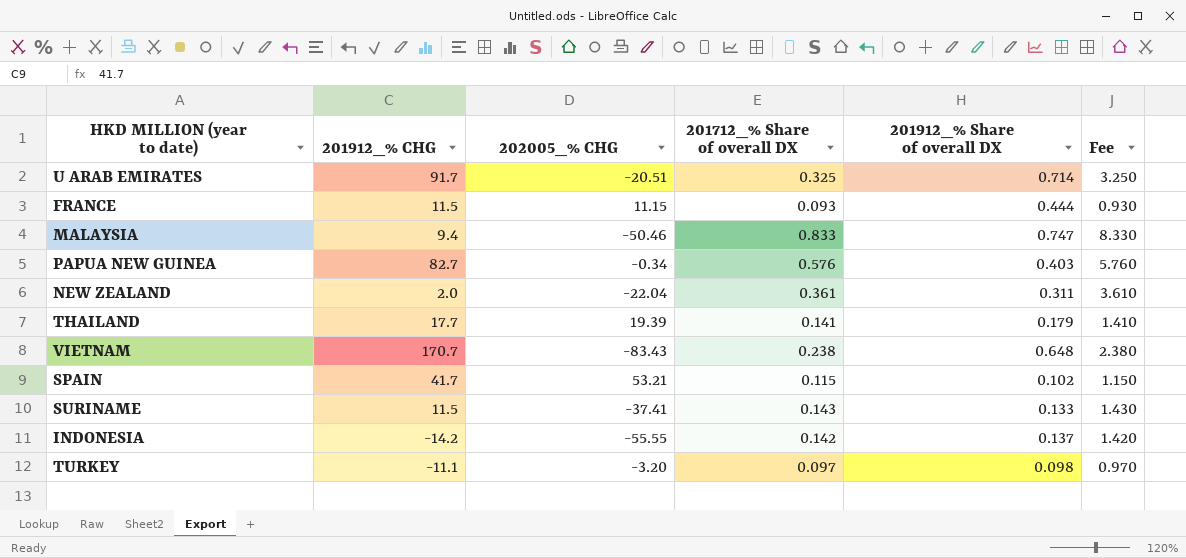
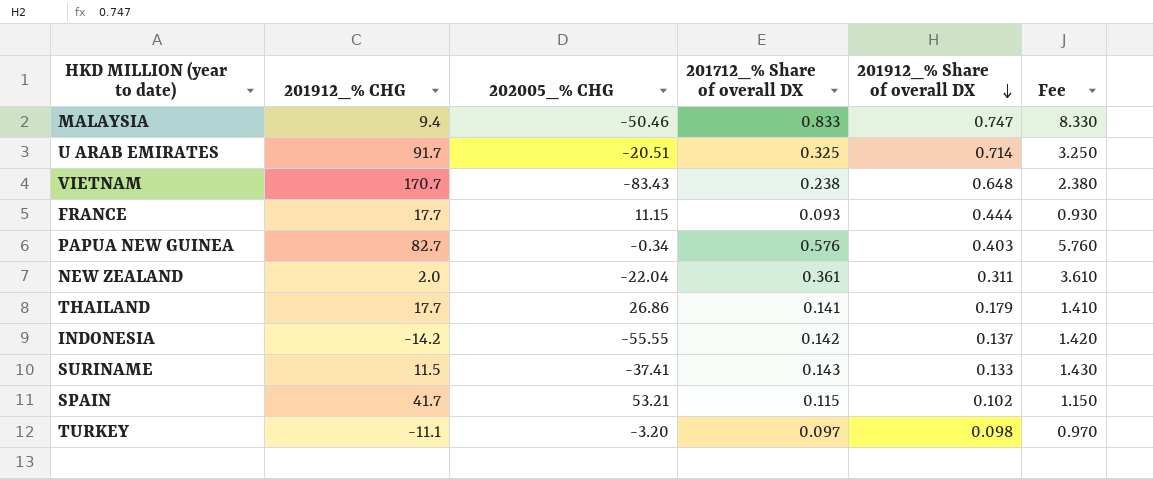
row order: none -> 201912_% Share of overall DX descending
FRANCE | 201912_% CHG: 11.5 -> 17.7
THAILAND | 202005_% CHG: 19.39 -> 26.86

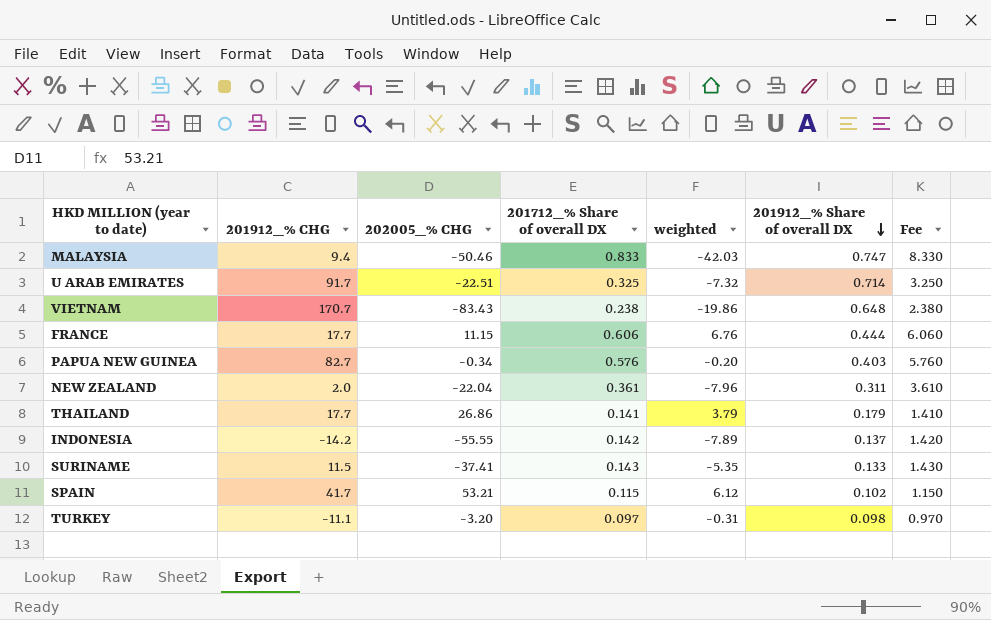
column weighted | formula: none -> [202005_% CHG] * [201712_% Share of overall DX]
U ARAB EMIRATES | 202005_% CHG: -20.51 -> -22.51
FRANCE | 201712_% Share of overall DX: 0.093 -> 0.606
FRANCE | Fee: 0.930 -> 6.060

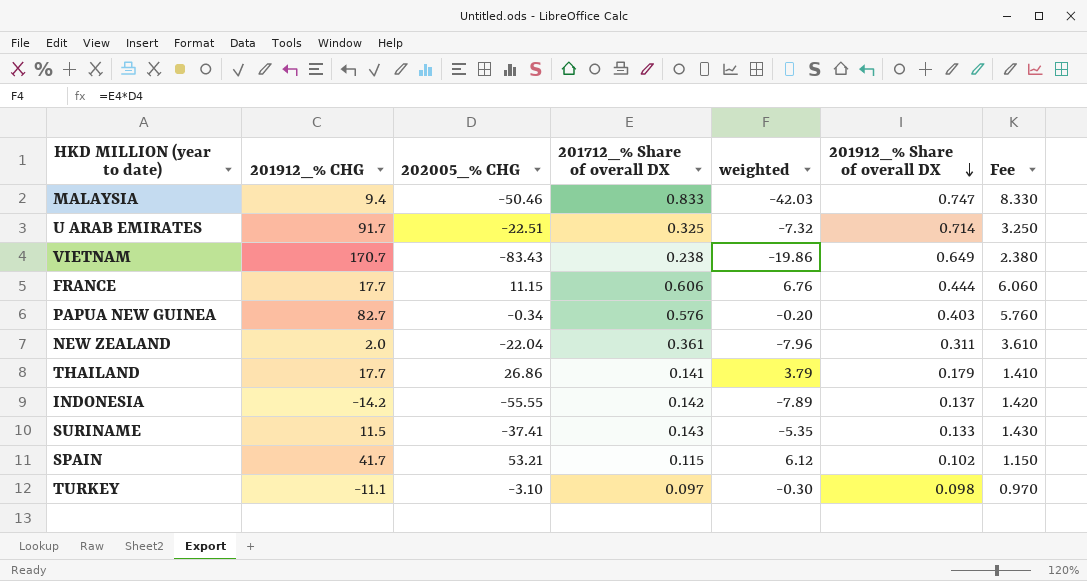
VIETNAM | 201912_% Share of overall DX: 0.648 -> 0.649
TURKEY | 202005_% CHG: -3.20 -> -3.10
TURKEY | weighted: -0.31 -> -0.30

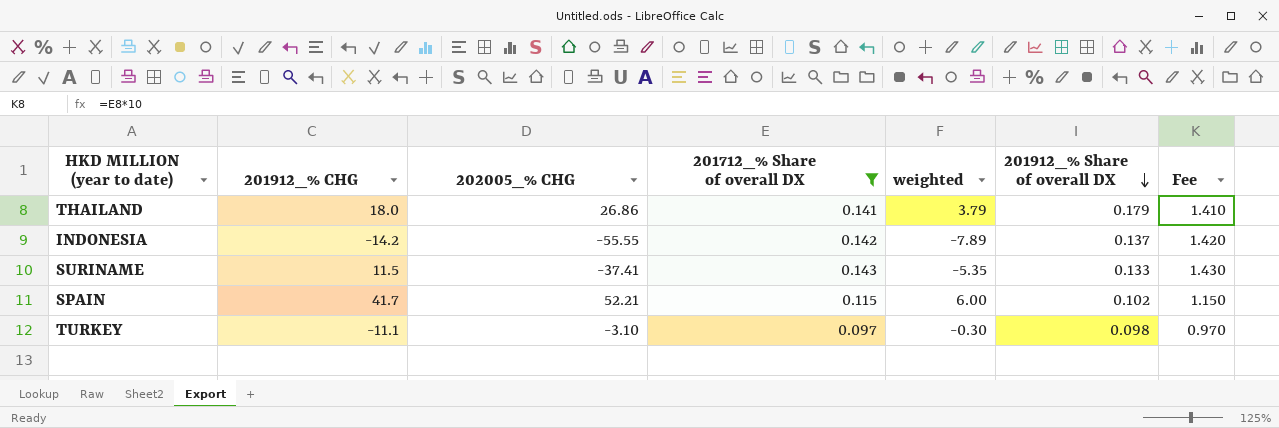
filter: none -> 201712_% Share of overall DX <= 0.143
THAILAND | 201912_% CHG: 17.7 -> 18.0
SPAIN | 202005_% CHG: 53.21 -> 52.21
SPAIN | weighted: 6.12 -> 6.00

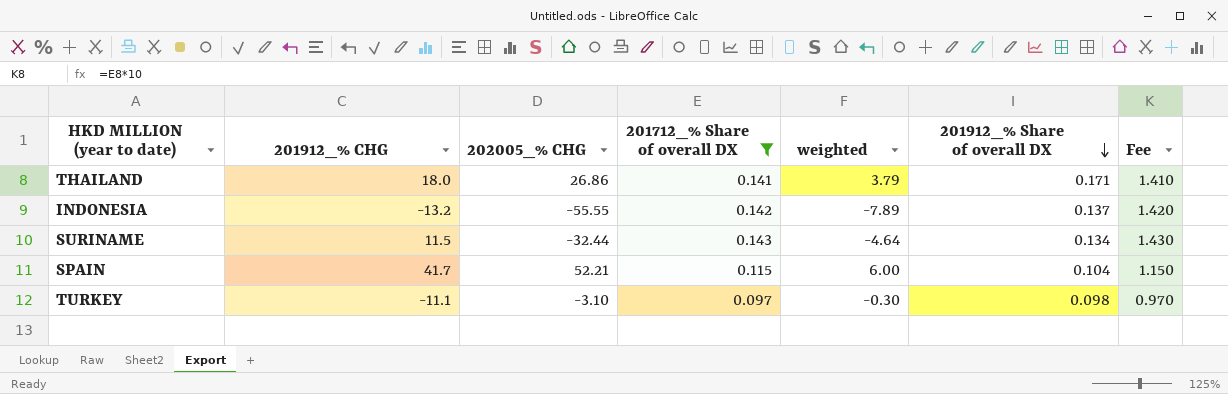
THAILAND | 201912_% Share of overall DX: 0.179 -> 0.171
INDONESIA | 201912_% CHG: -14.2 -> -13.2
SURINAME | 202005_% CHG: -37.41 -> -32.44
SURINAME | weighted: -5.35 -> -4.64
SURINAME | 201912_% Share of overall DX: 0.133 -> 0.134
SPAIN | 201912_% Share of overall DX: 0.102 -> 0.104

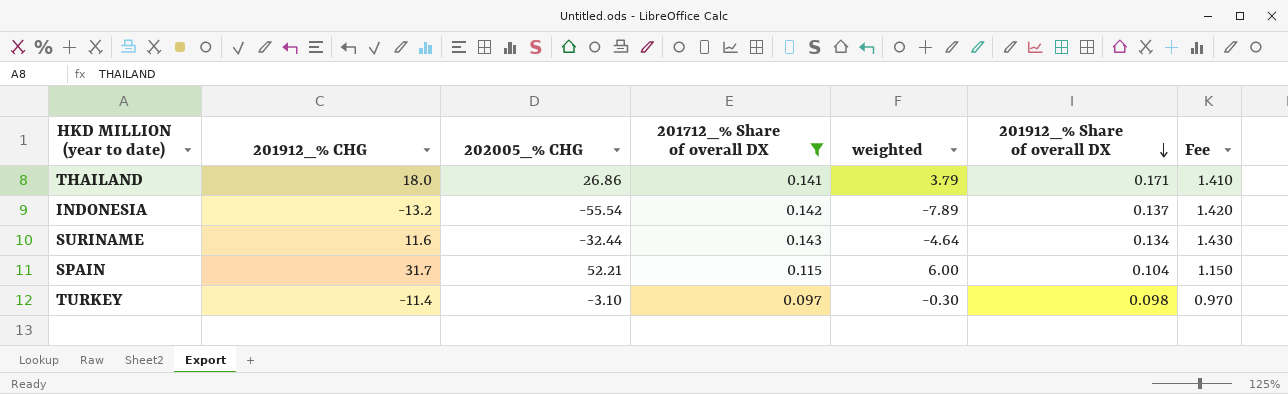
INDONESIA | 202005_% CHG: -55.55 -> -55.54
SURINAME | 201912_% CHG: 11.5 -> 11.6
SPAIN | 201912_% CHG: 41.7 -> 31.7
TURKEY | 201912_% CHG: -11.1 -> -11.4

